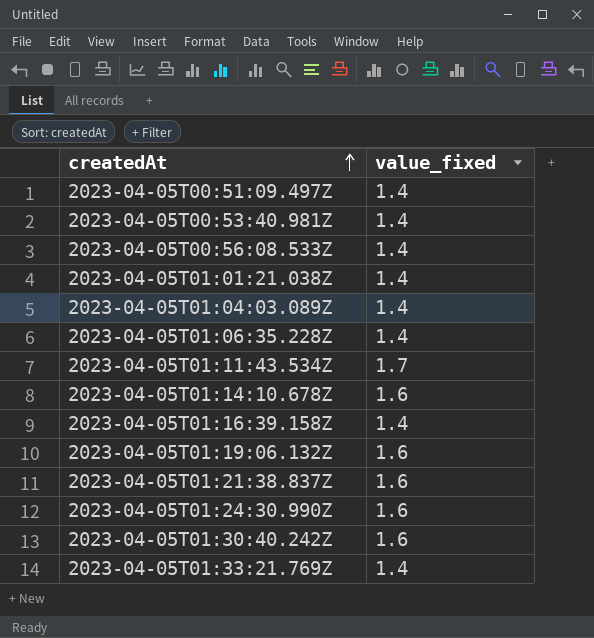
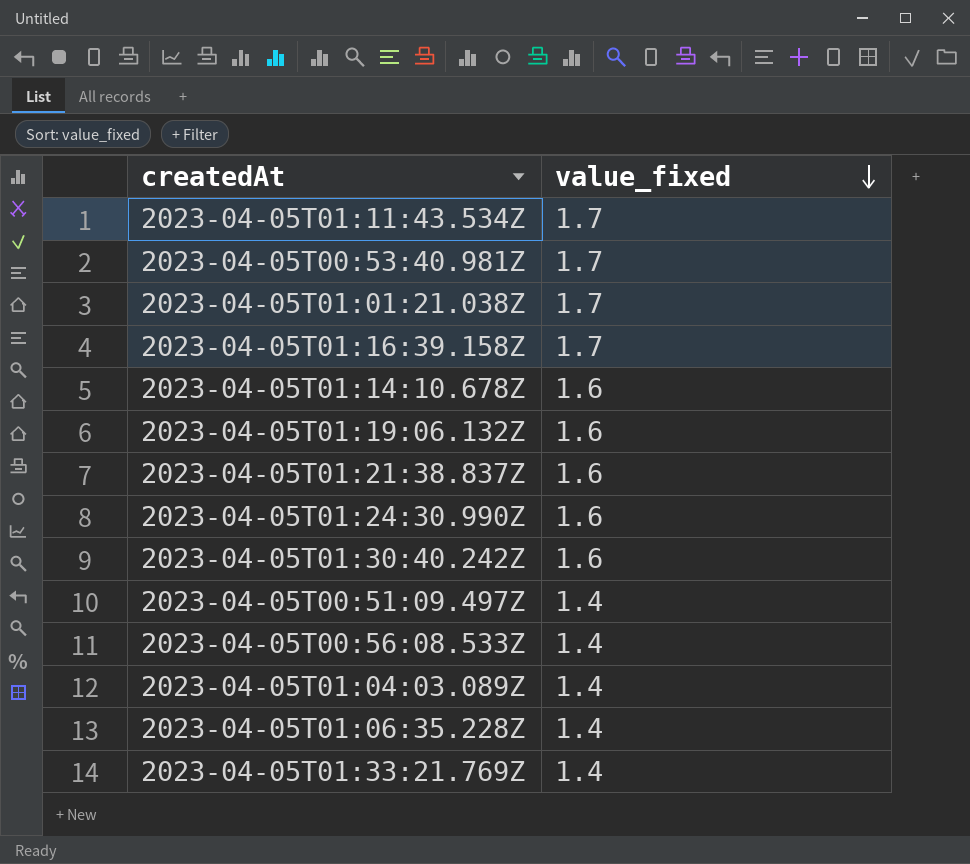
row order: createdAt ascending -> value_fixed descending
2023-04-05T00:53:40.981Z | value_fixed: 1.4 -> 1.7
2023-04-05T01:01:21.038Z | value_fixed: 1.4 -> 1.7
2023-04-05T01:16:39.158Z | value_fixed: 1.4 -> 1.7

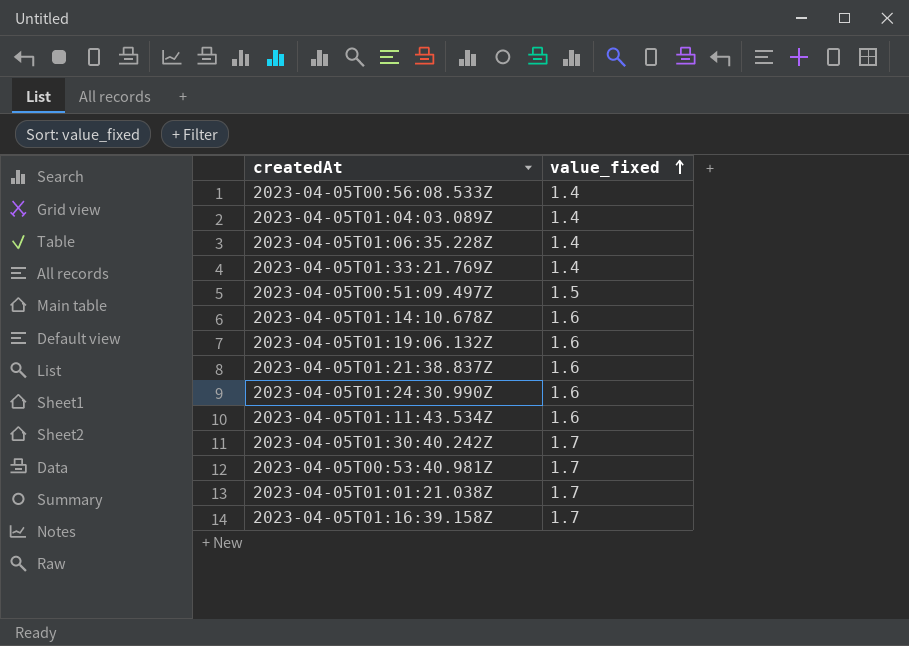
row order: value_fixed descending -> value_fixed ascending
2023-04-05T00:51:09.497Z | value_fixed: 1.4 -> 1.5
2023-04-05T01:11:43.534Z | value_fixed: 1.7 -> 1.6
2023-04-05T01:30:40.242Z | value_fixed: 1.6 -> 1.7

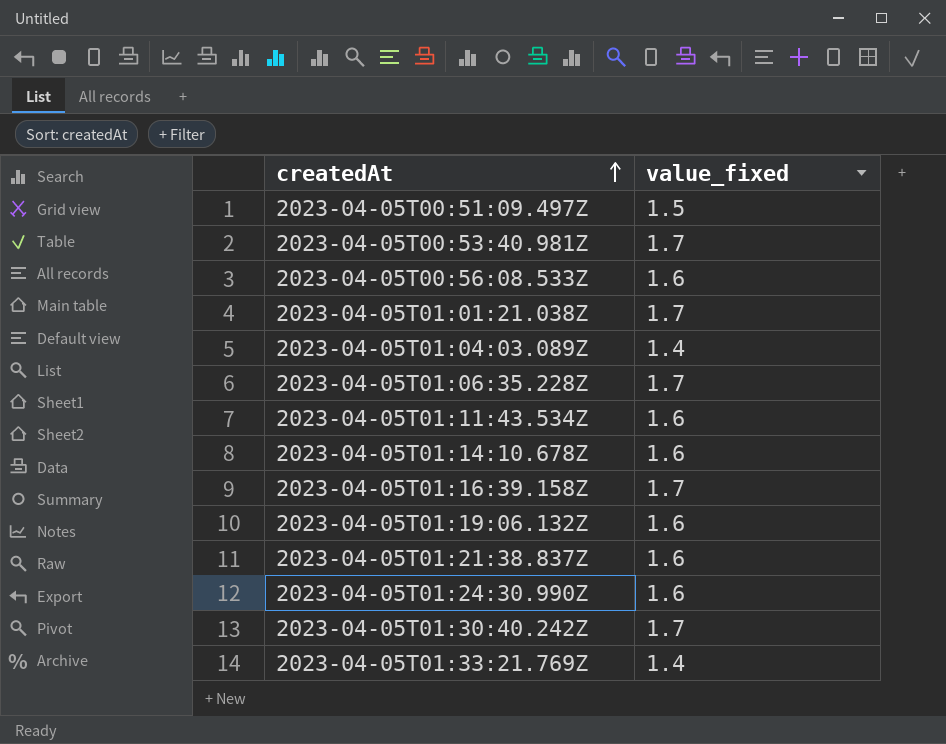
row order: value_fixed ascending -> createdAt ascending
2023-04-05T00:56:08.533Z | value_fixed: 1.4 -> 1.6
2023-04-05T01:06:35.228Z | value_fixed: 1.4 -> 1.7

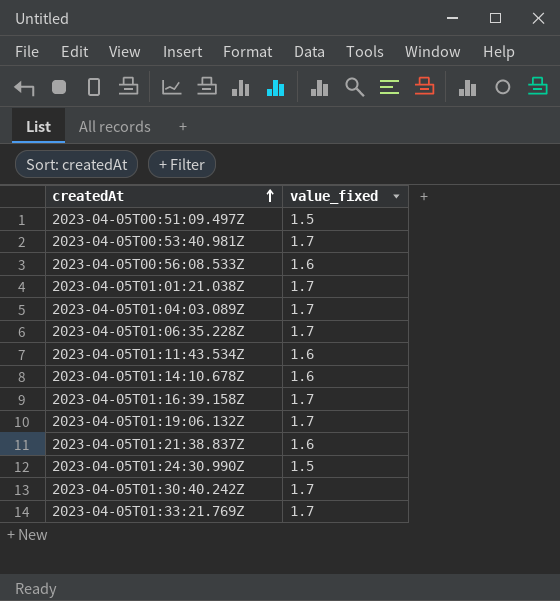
2023-04-05T01:04:03.089Z | value_fixed: 1.4 -> 1.7
2023-04-05T01:19:06.132Z | value_fixed: 1.6 -> 1.7
2023-04-05T01:24:30.990Z | value_fixed: 1.6 -> 1.5
2023-04-05T01:33:21.769Z | value_fixed: 1.4 -> 1.7

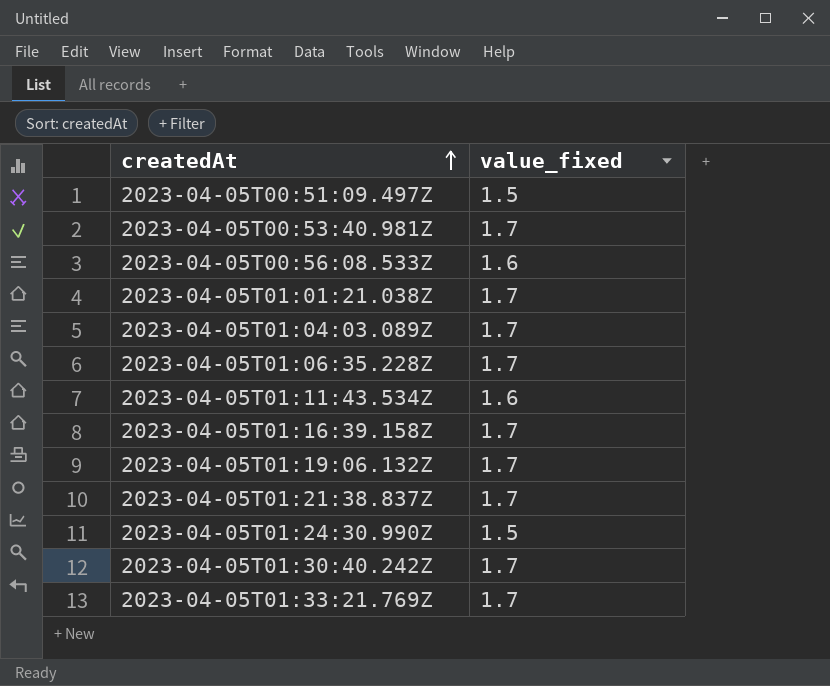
row 2023-04-05T01:14:10.678Z: 1.6 -> none
2023-04-05T01:21:38.837Z | value_fixed: 1.6 -> 1.7

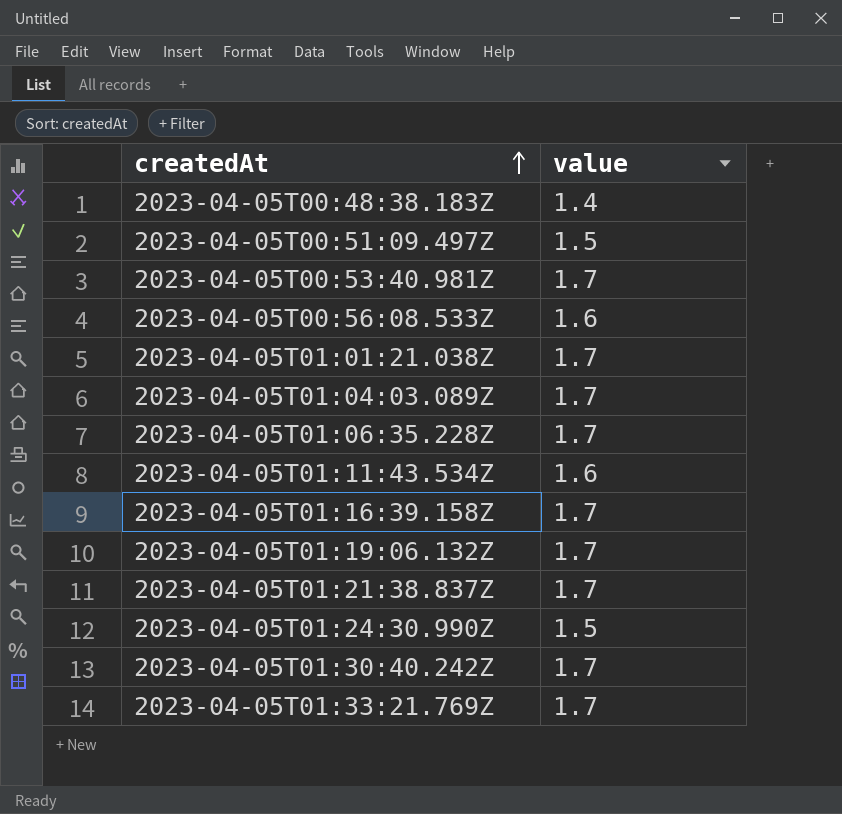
column name: value_fixed -> value
row 2023-04-05T00:48:38.183Z: none -> 1.4

